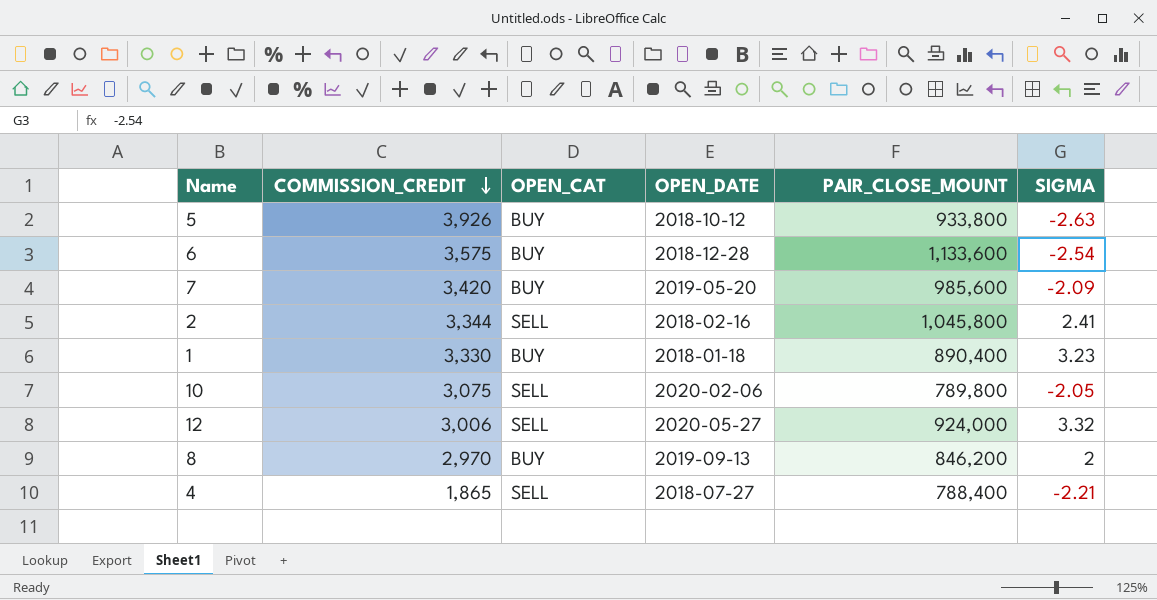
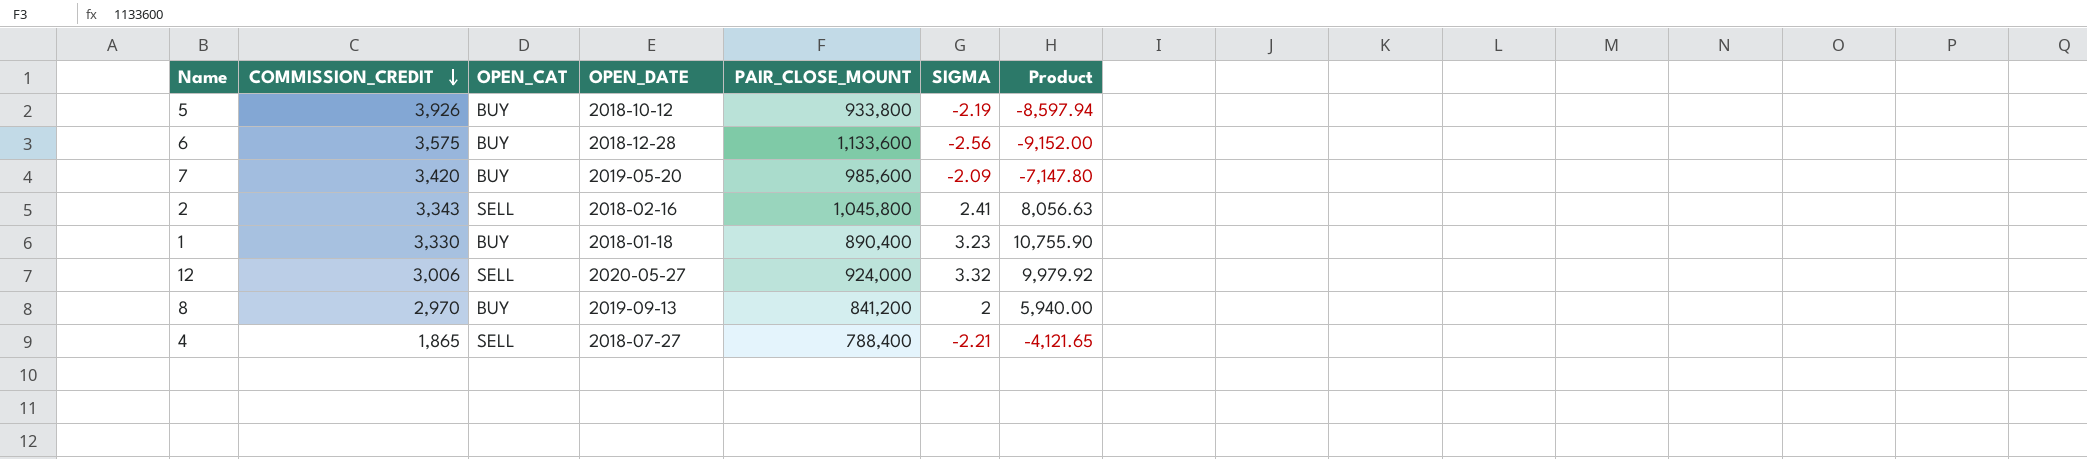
column Product | formula: none -> [COMMISSION_CREDIT] * [SIGMA]
row 10: 3,075 | SELL | 2020-02-06 | 789,800 | -2.05 -> none
5 | SIGMA: -2.63 -> -2.19
6 | SIGMA: -2.54 -> -2.56
2 | COMMISSION_CREDIT: 3,344 -> 3,343
8 | PAIR_CLOSE_MOUNT: 846,200 -> 841,200

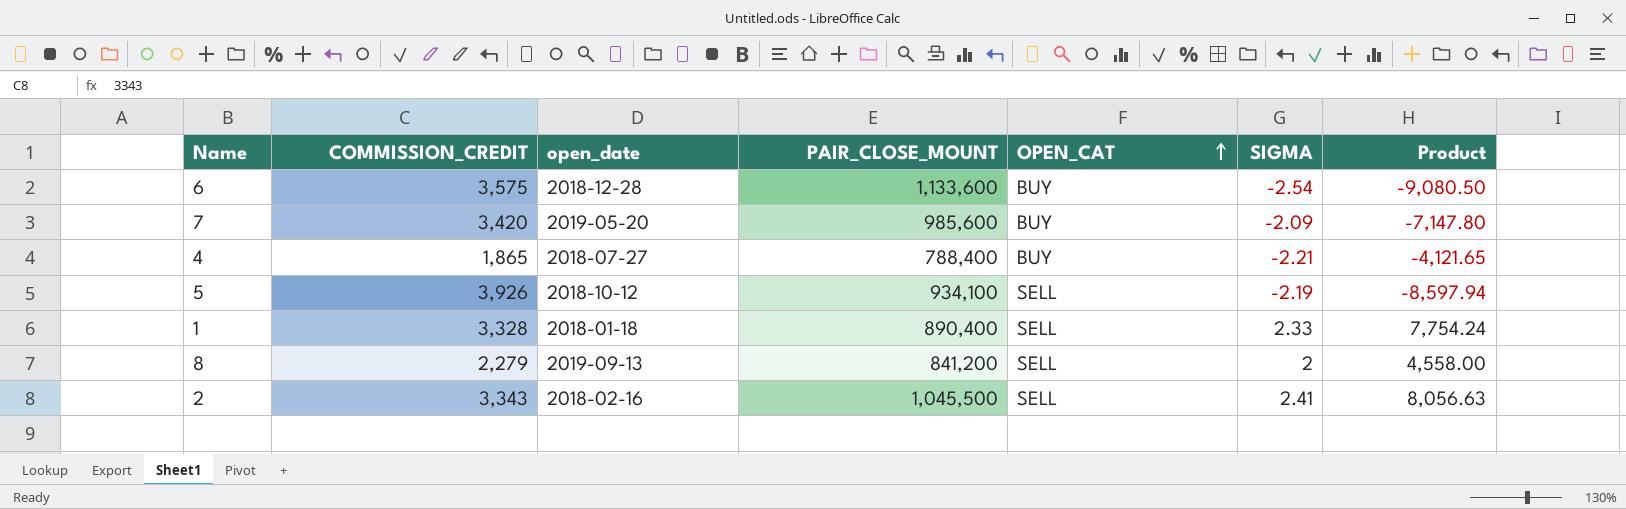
row order: COMMISSION_CREDIT descending -> OPEN_CAT ascending
column name: OPEN_DATE -> open_date
column OPEN_CAT | position: 3 -> 5
row 12: 3,006 | SELL | 2020-05-27 | 924,000 | 3.32 | 9,979.92 -> none
6 | SIGMA: -2.56 -> -2.54
6 | Product: -9,152.00 -> -9,080.50
4 | OPEN_CAT: SELL -> BUY
5 | PAIR_CLOSE_MOUNT: 933,800 -> 934,100
5 | OPEN_CAT: BUY -> SELL
1 | COMMISSION_CREDIT: 3,330 -> 3,328
1 | OPEN_CAT: BUY -> SELL
1 | SIGMA: 3.23 -> 2.33
1 | Product: 10,755.90 -> 7,754.24
8 | COMMISSION_CREDIT: 2,970 -> 2,279
8 | OPEN_CAT: BUY -> SELL
8 | Product: 5,940.00 -> 4,558.00
2 | PAIR_CLOSE_MOUNT: 1,045,800 -> 1,045,500

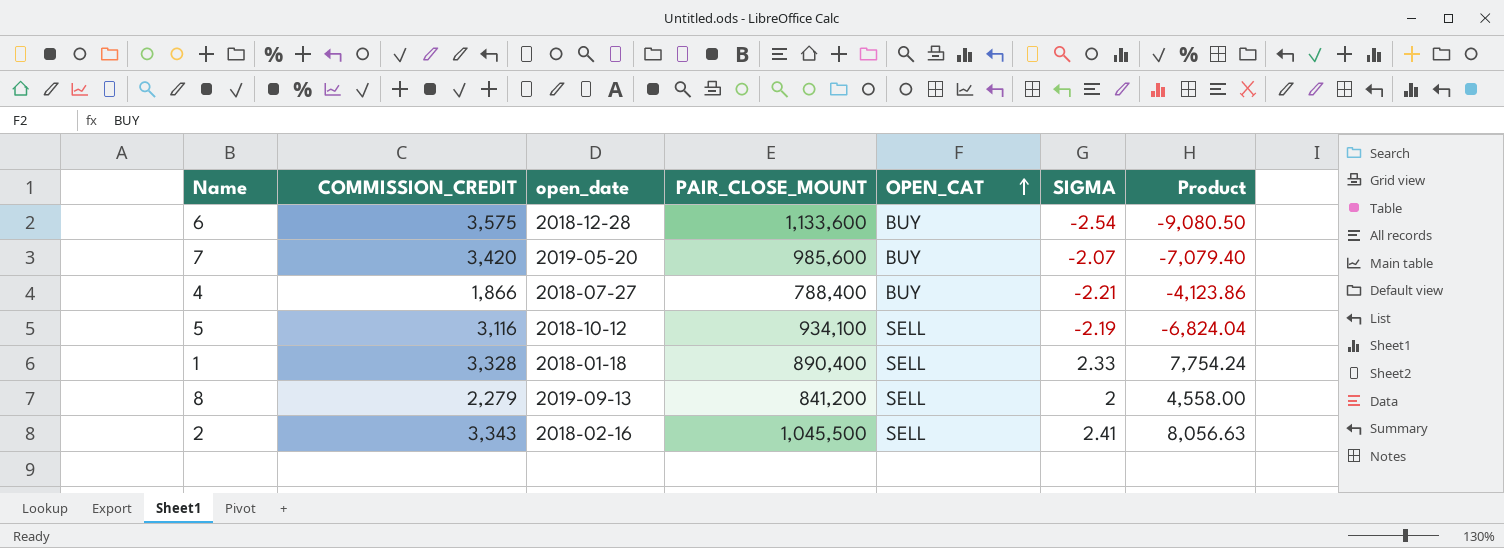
7 | SIGMA: -2.09 -> -2.07
7 | Product: -7,147.80 -> -7,079.40
4 | COMMISSION_CREDIT: 1,865 -> 1,866
4 | Product: -4,121.65 -> -4,123.86
5 | COMMISSION_CREDIT: 3,926 -> 3,116
5 | Product: -8,597.94 -> -6,824.04

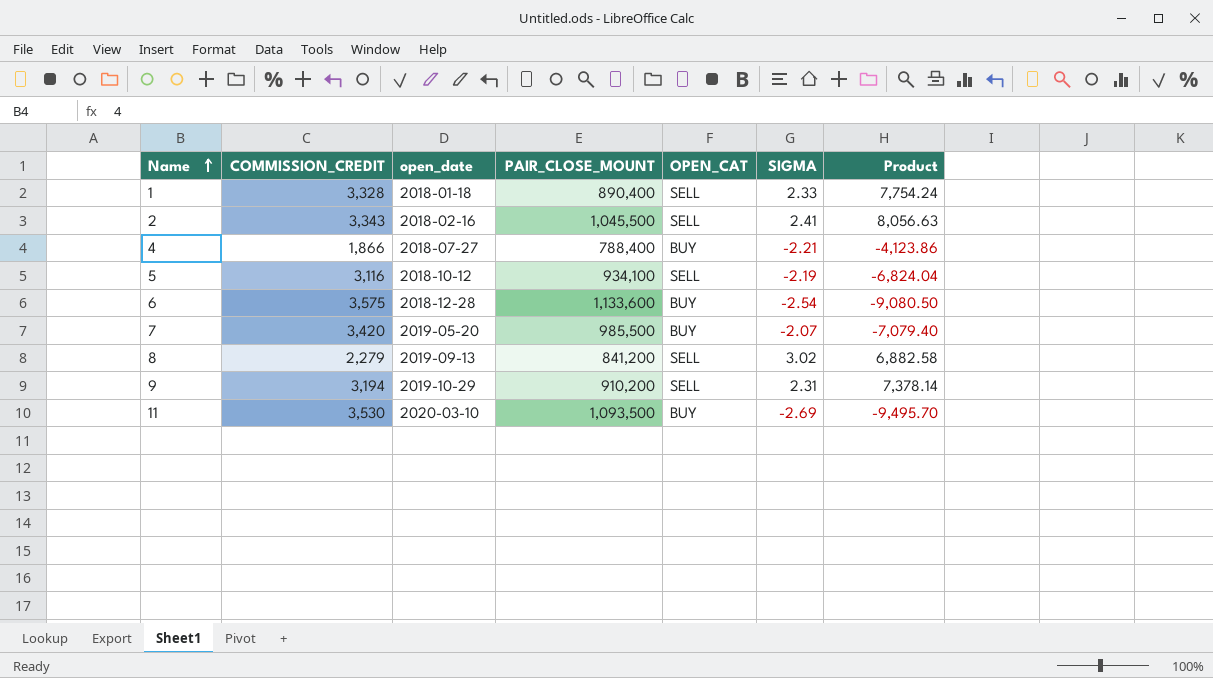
row order: OPEN_CAT ascending -> Name ascending
7 | PAIR_CLOSE_MOUNT: 985,600 -> 985,500
8 | SIGMA: 2 -> 3.02
8 | Product: 4,558.00 -> 6,882.58
row 9: none -> 3,194 | 2019-10-29 | 910,200 | SELL | 2.31 | 7,378.14
row 11: none -> 3,530 | 2020-03-10 | 1,093,500 | BUY | -2.69 | -9,495.70

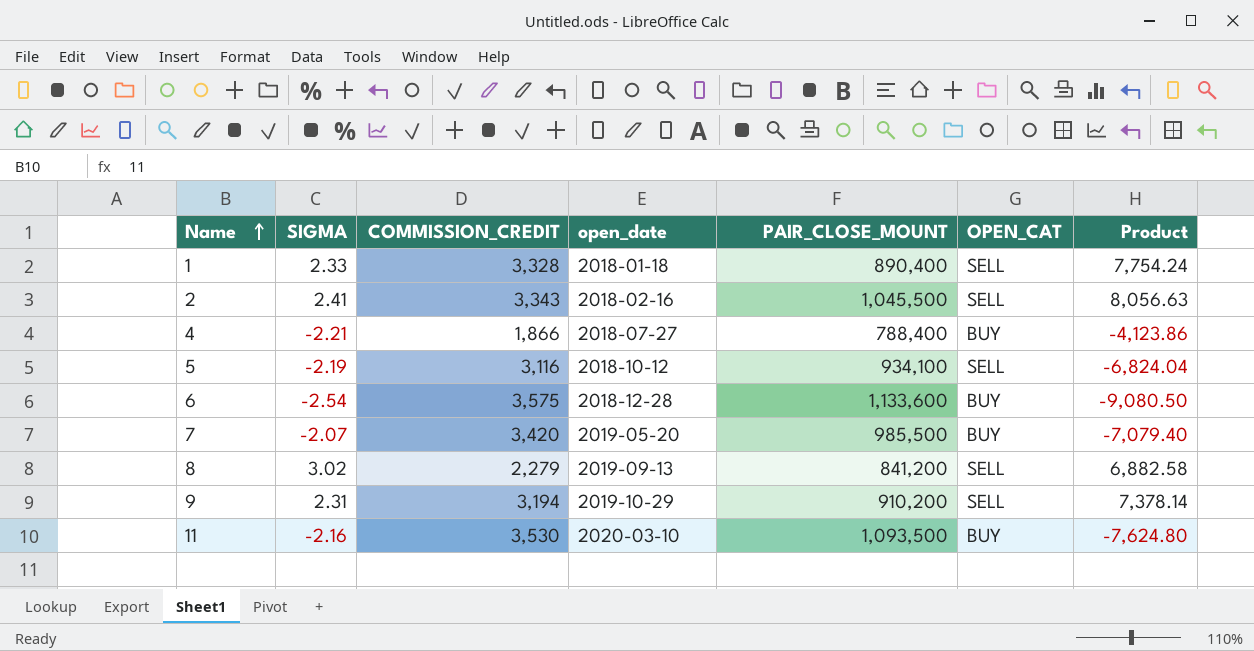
column SIGMA | position: 6 -> 2
11 | SIGMA: -2.69 -> -2.16
11 | Product: -9,495.70 -> -7,624.80

